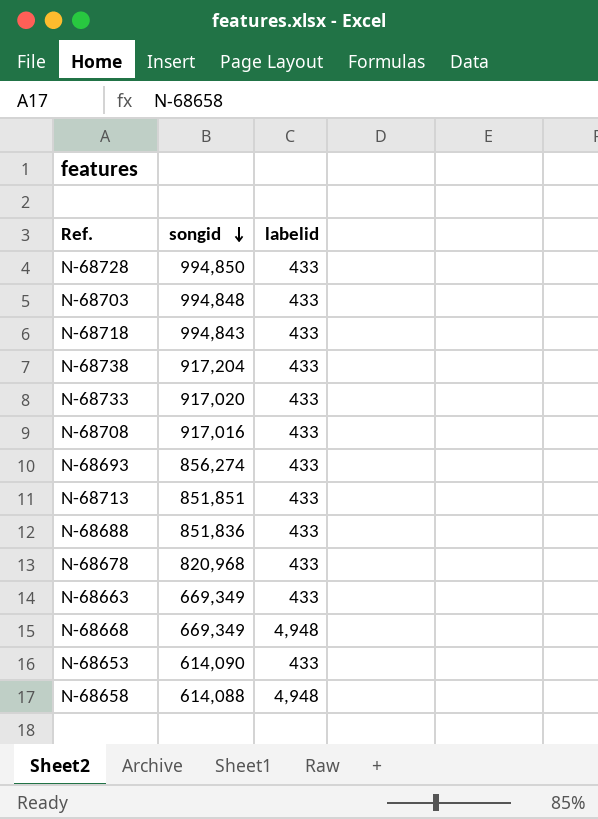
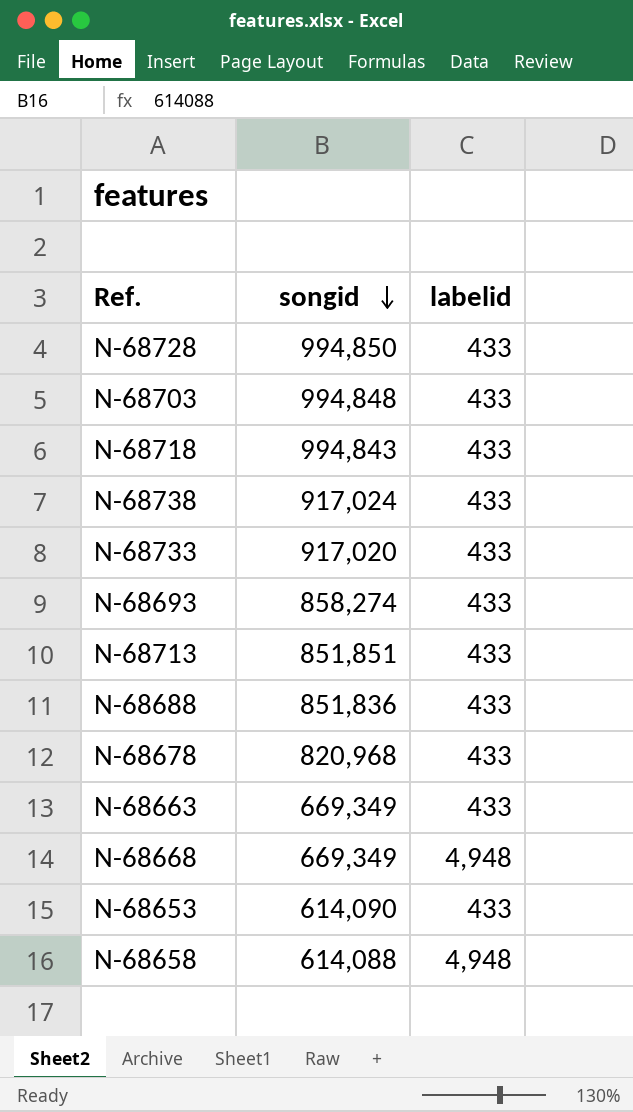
row N-68708: 917,016 | 433 -> none
N-68738 | songid: 917,204 -> 917,024
N-68693 | songid: 856,274 -> 858,274

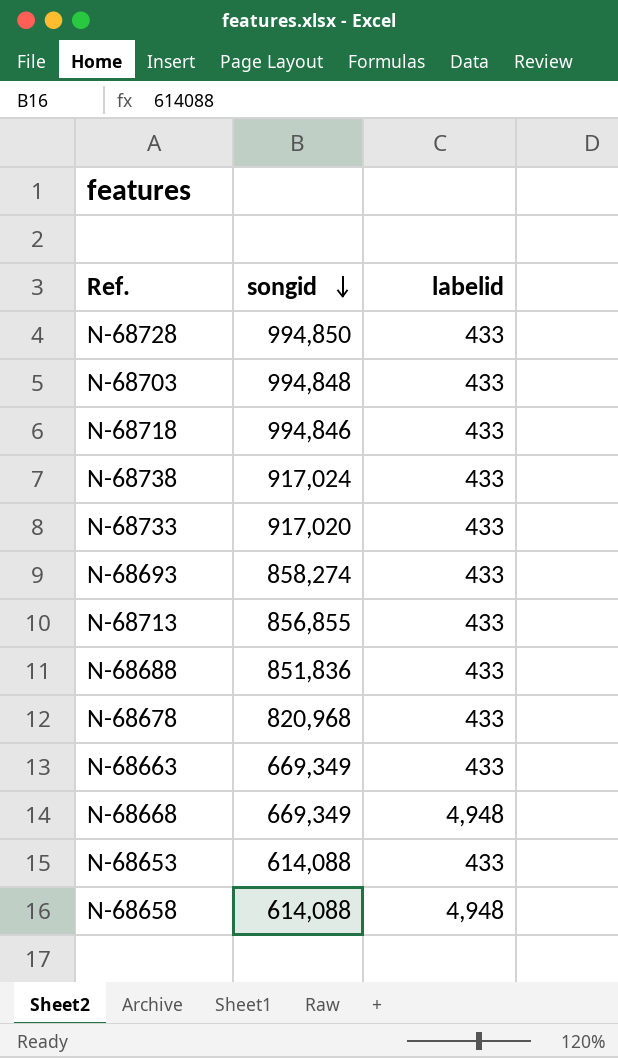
N-68718 | songid: 994,843 -> 994,846
N-68713 | songid: 851,851 -> 856,855
N-68653 | songid: 614,090 -> 614,088

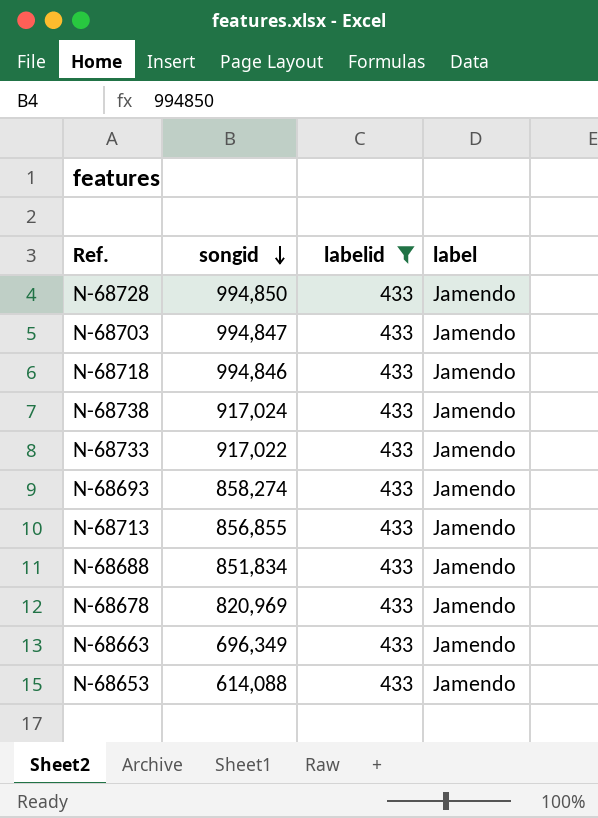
filter: none -> labelid = 433
column label | position: none -> 4
N-68703 | songid: 994,848 -> 994,847
N-68733 | songid: 917,020 -> 917,022
N-68688 | songid: 851,836 -> 851,834
N-68678 | songid: 820,968 -> 820,969
N-68663 | songid: 669,349 -> 696,349

